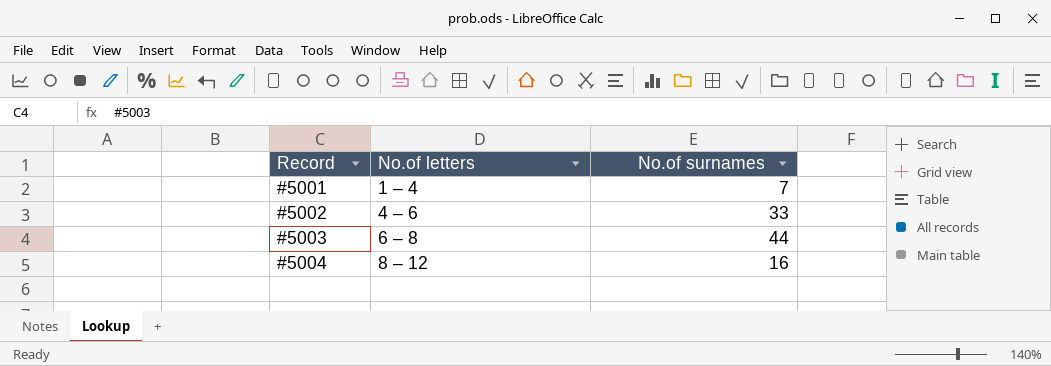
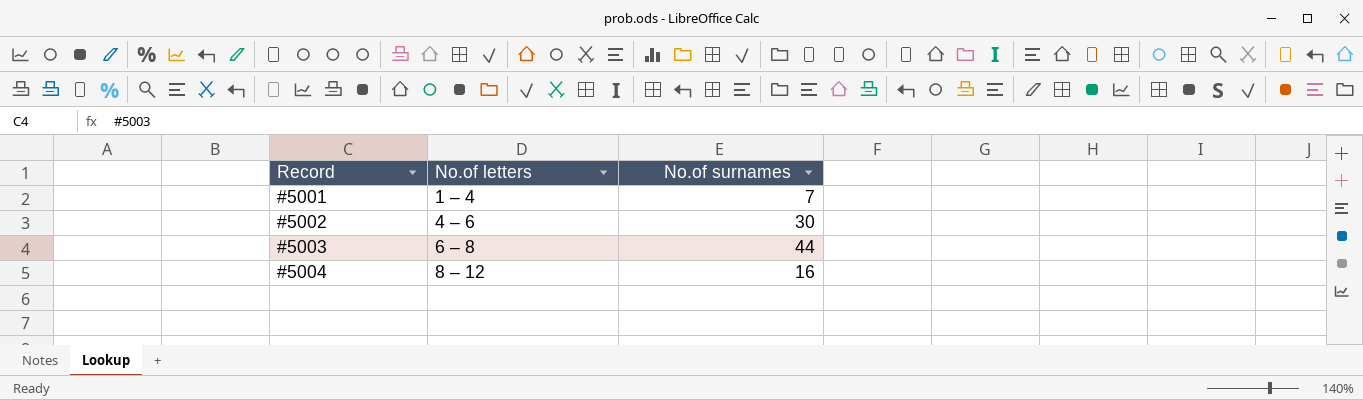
#5002 | No.of surnames: 33 -> 30

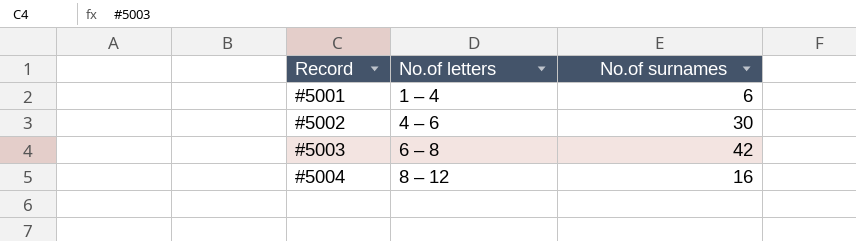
#5001 | No.of surnames: 7 -> 6
#5003 | No.of surnames: 44 -> 42

